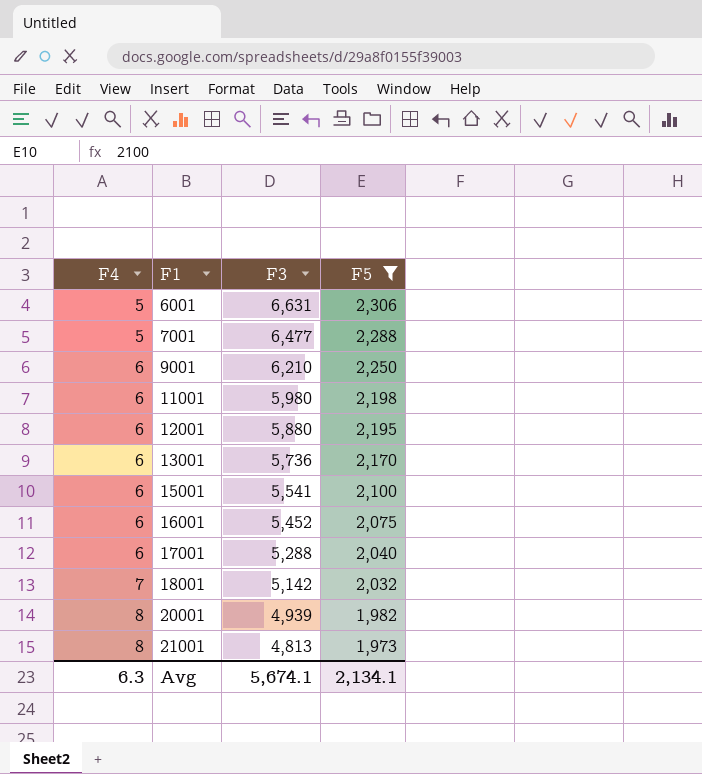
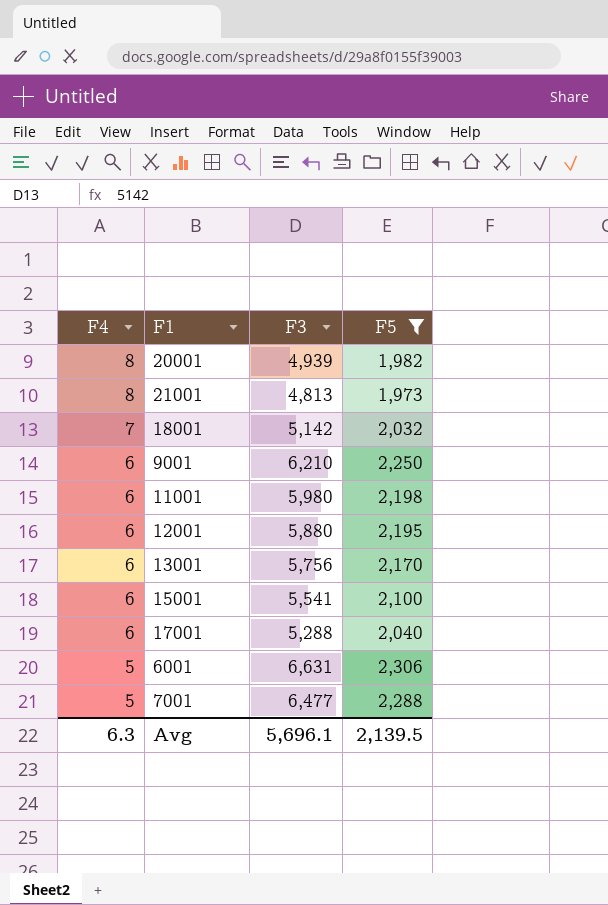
row order: F4 ascending -> F4 descending
row 16001: 6 | 5,452 | 2,075 -> none
13001 | F3: 5,736 -> 5,756
Avg | F3: 5,674.1 -> 5,696.1
Avg | F5: 2,134.1 -> 2,139.5

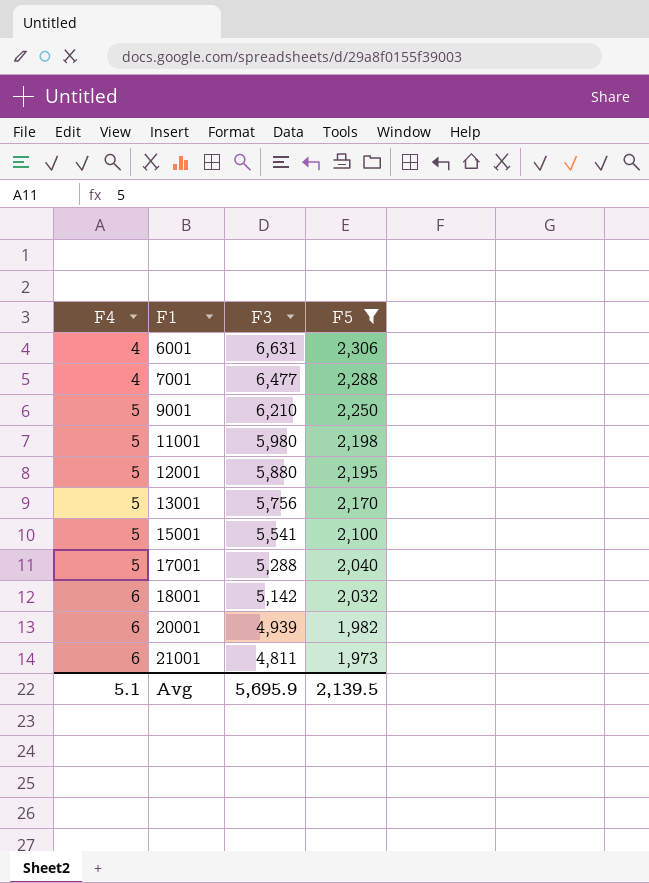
row order: F4 descending -> F4 ascending
6001 | F4: 5 -> 4
7001 | F4: 5 -> 4
9001 | F4: 6 -> 5
11001 | F4: 6 -> 5
12001 | F4: 6 -> 5
13001 | F4: 6 -> 5
15001 | F4: 6 -> 5
17001 | F4: 6 -> 5
18001 | F4: 7 -> 6
20001 | F4: 8 -> 6
21001 | F4: 8 -> 6
21001 | F3: 4,813 -> 4,811
Avg | F4: 6.3 -> 5.1
Avg | F3: 5,696.1 -> 5,695.9

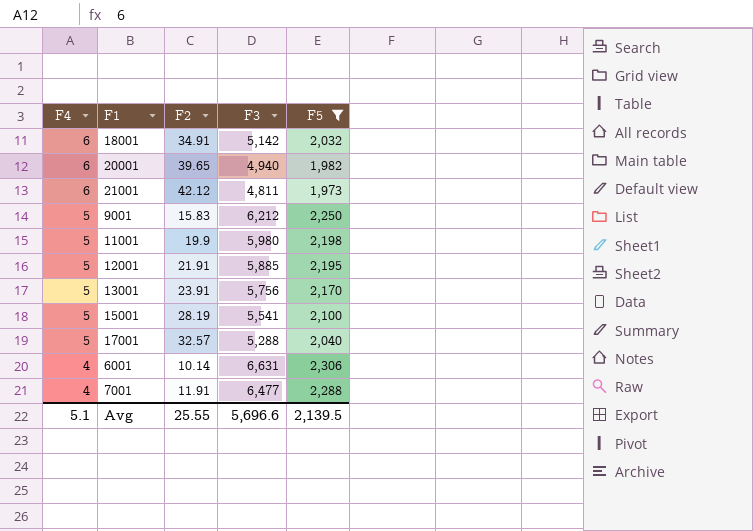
row order: F4 ascending -> F4 descending
column F2 | position: none -> 3
20001 | F3: 4,939 -> 4,940
9001 | F3: 6,210 -> 6,212
12001 | F3: 5,880 -> 5,885
Avg | F3: 5,695.9 -> 5,696.6

